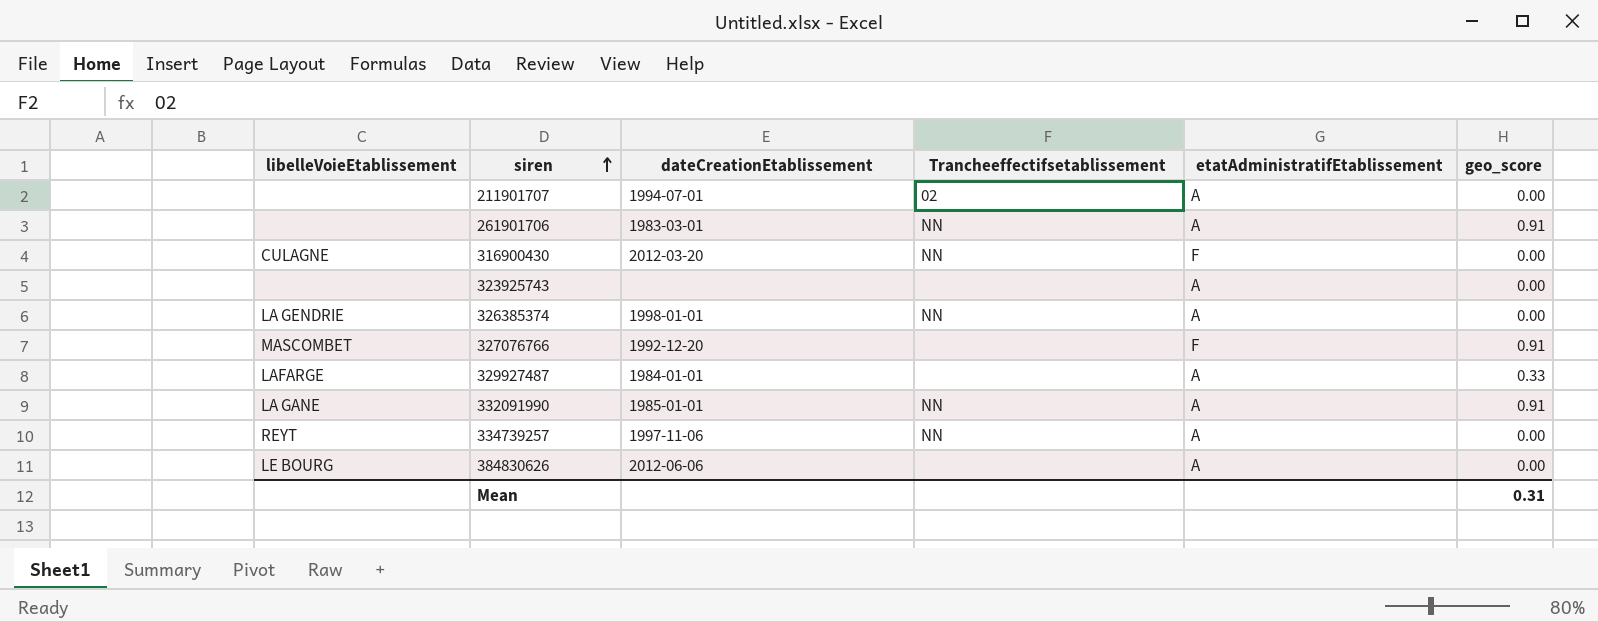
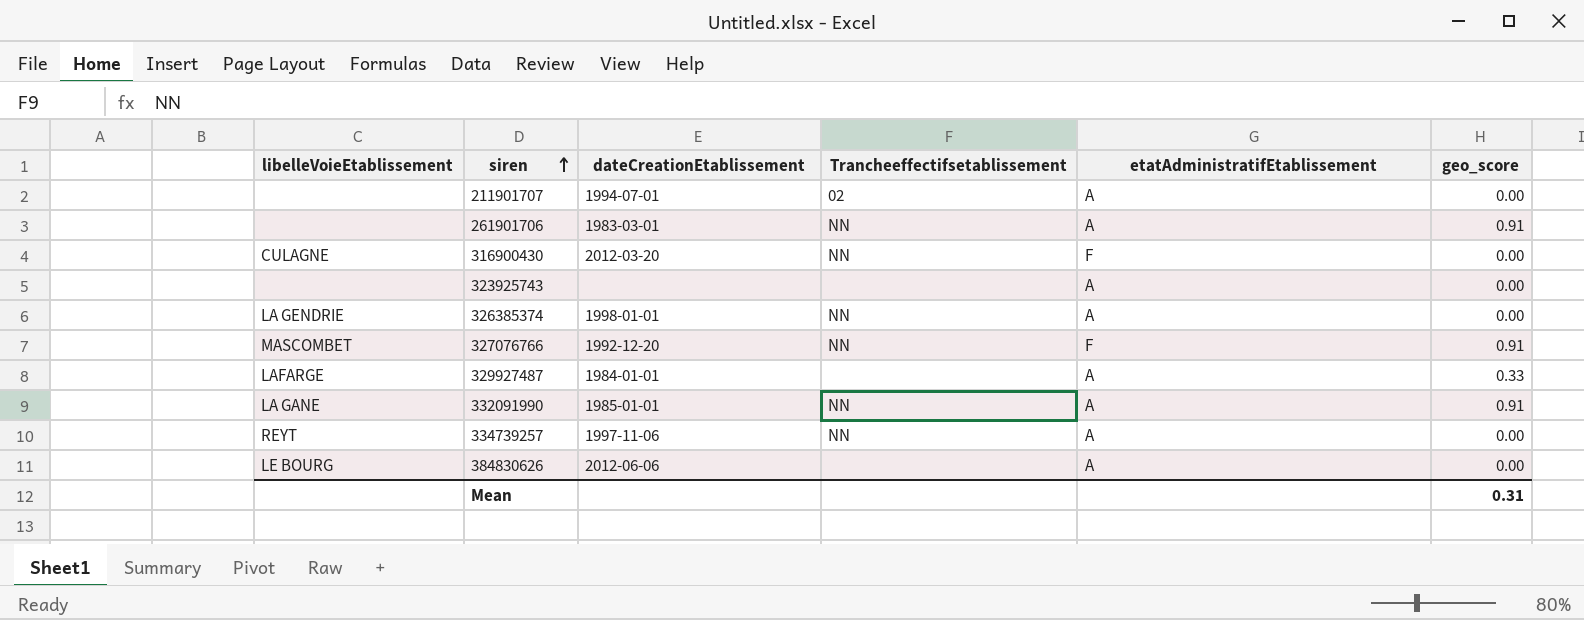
327076766 | Trancheeffectifsetablissement: none -> NN

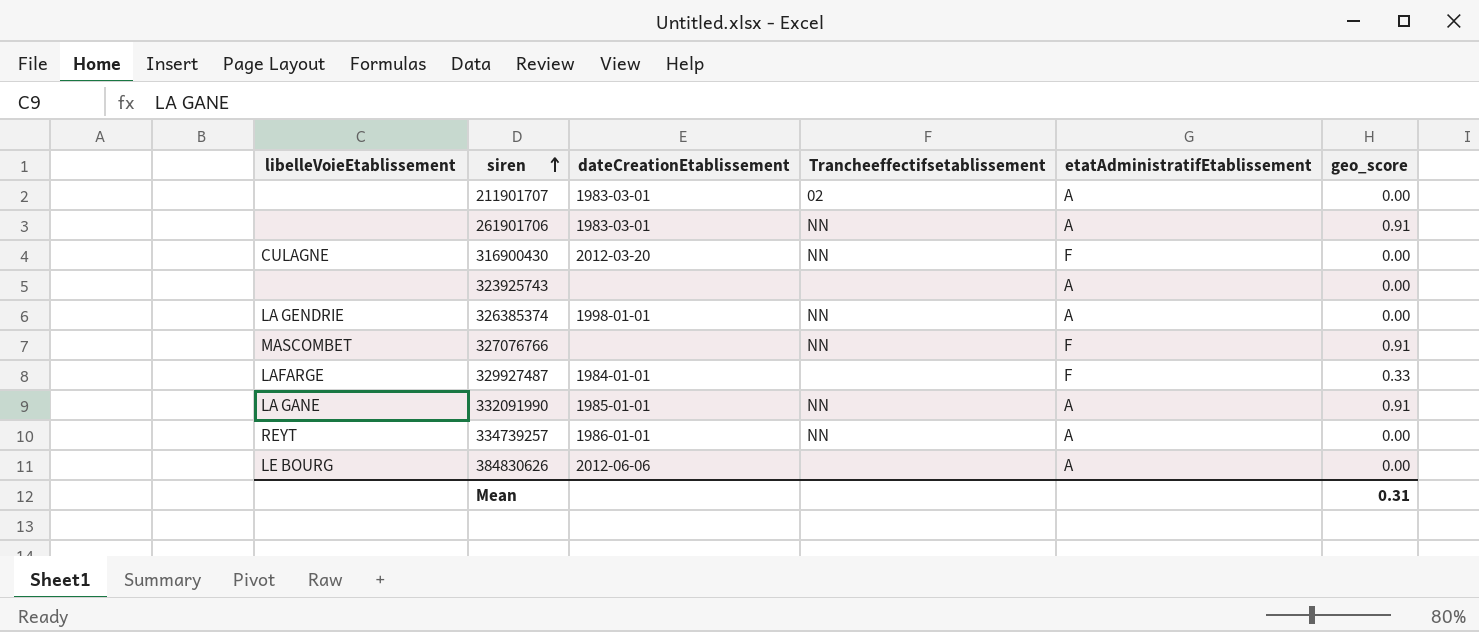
211901707 | dateCreationEtablissement: 1994-07-01 -> 1983-03-01
327076766 | dateCreationEtablissement: 1992-12-20 -> none
329927487 | etatAdministratifEtablissement: A -> F
334739257 | dateCreationEtablissement: 1997-11-06 -> 1986-01-01

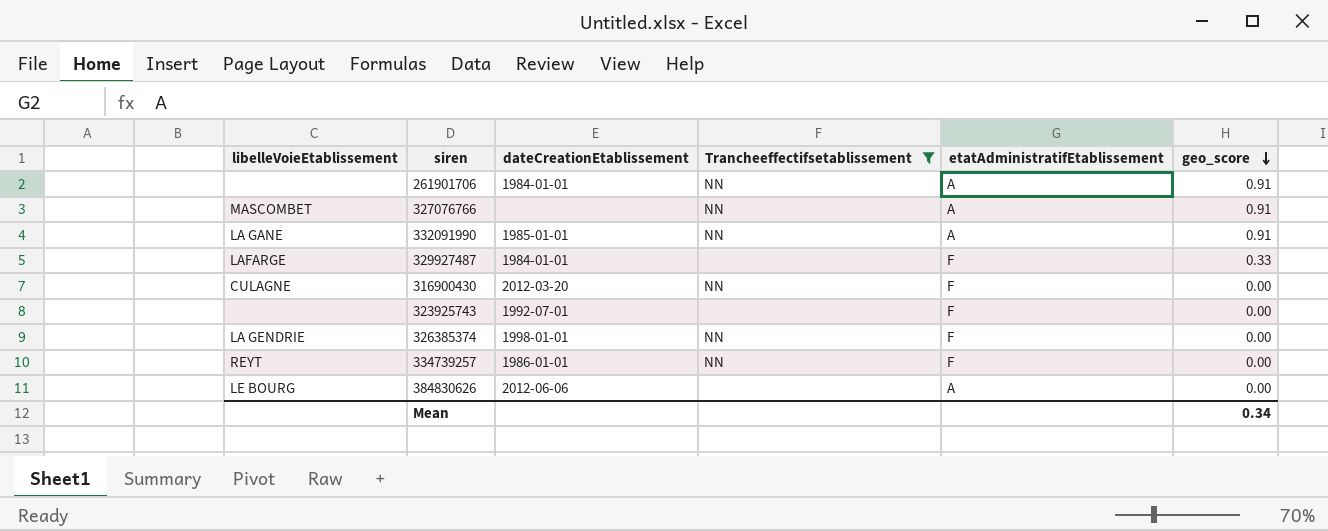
filter: none -> Trancheeffectifsetablissement != 02
row order: siren ascending -> geo_score descending
261901706 | dateCreationEtablissement: 1983-03-01 -> 1984-01-01
327076766 | etatAdministratifEtablissement: F -> A
323925743 | dateCreationEtablissement: none -> 1992-07-01
323925743 | etatAdministratifEtablissement: A -> F
326385374 | etatAdministratifEtablissement: A -> F
334739257 | etatAdministratifEtablissement: A -> F
Mean | geo_score: 0.31 -> 0.34

